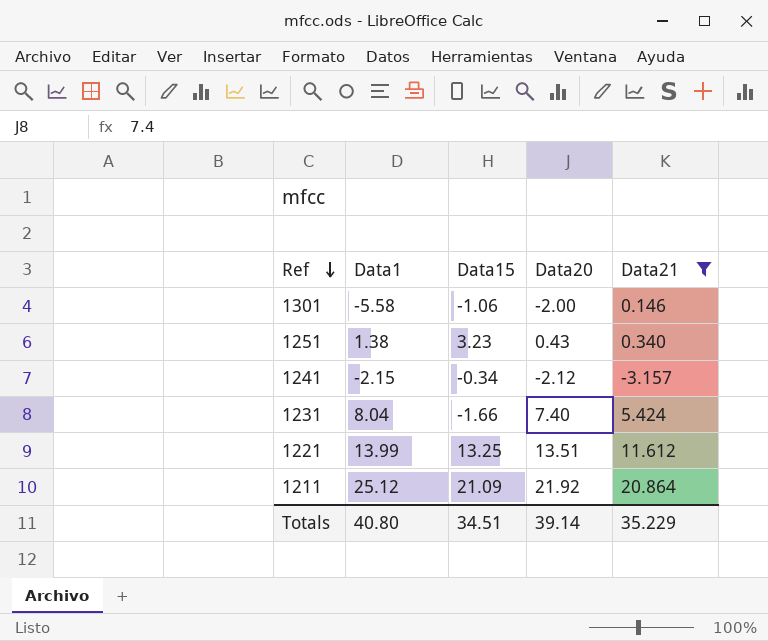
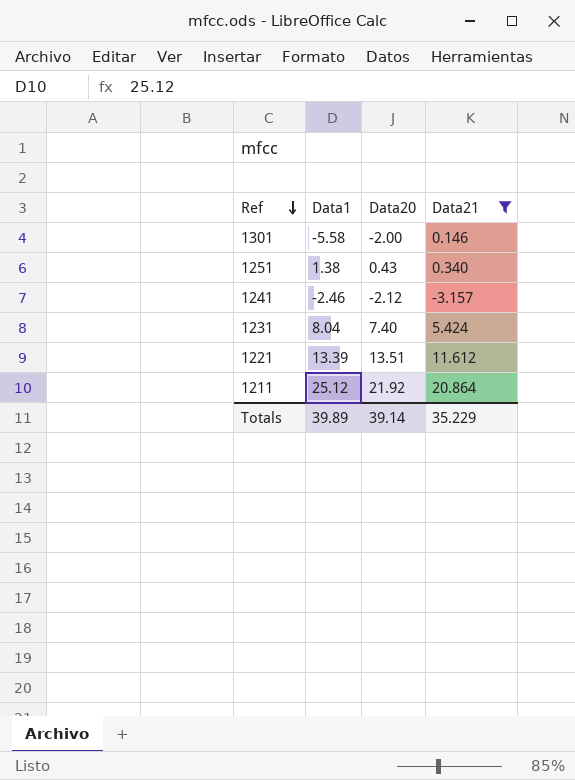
column Data15 | position: 3 -> none
1241 | Data1: -2.15 -> -2.46
1221 | Data1: 13.99 -> 13.39
Totals | Data1: 40.80 -> 39.89

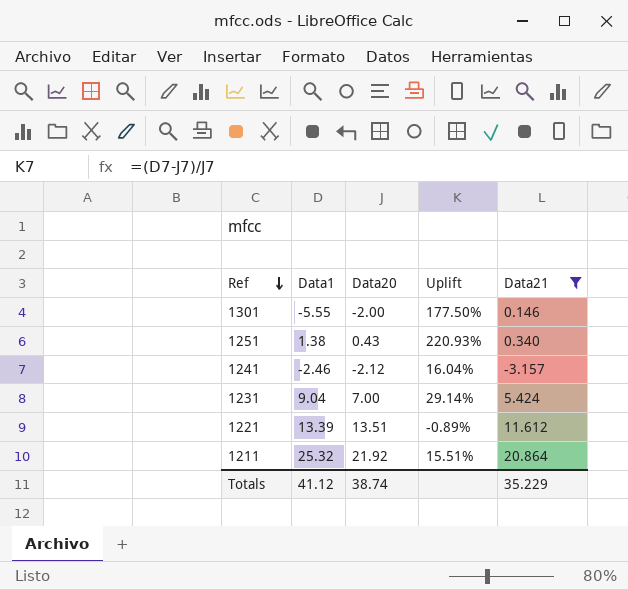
column Uplift | formula: none -> ([Data1] - [Data20]) / [Data20]
1301 | Data1: -5.58 -> -5.55
1231 | Data1: 8.04 -> 9.04
1231 | Data20: 7.40 -> 7.00
1211 | Data1: 25.12 -> 25.32
Totals | Data1: 39.89 -> 41.12
Totals | Data20: 39.14 -> 38.74

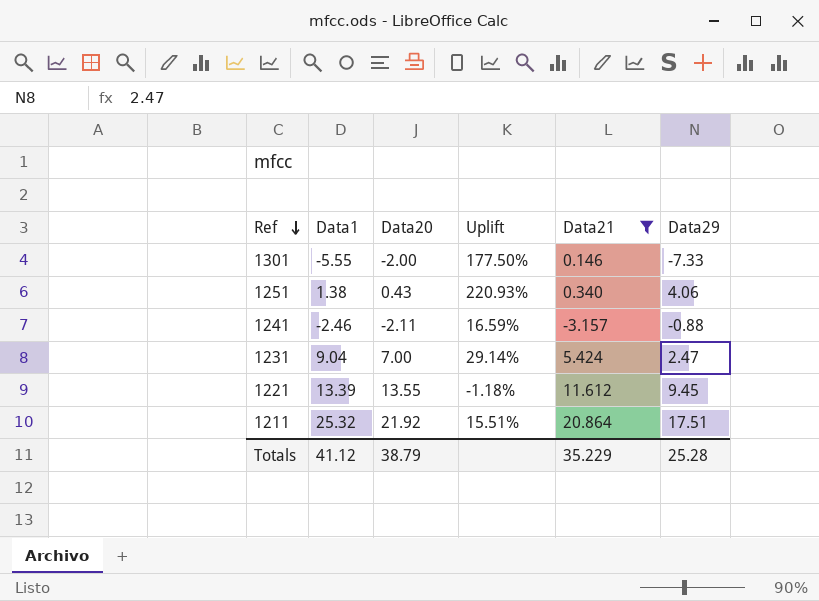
column Data29 | position: none -> 6
1241 | Data20: -2.12 -> -2.11
1241 | Uplift: 16.04% -> 16.59%
1221 | Data20: 13.51 -> 13.55
1221 | Uplift: -0.89% -> -1.18%
Totals | Data20: 38.74 -> 38.79

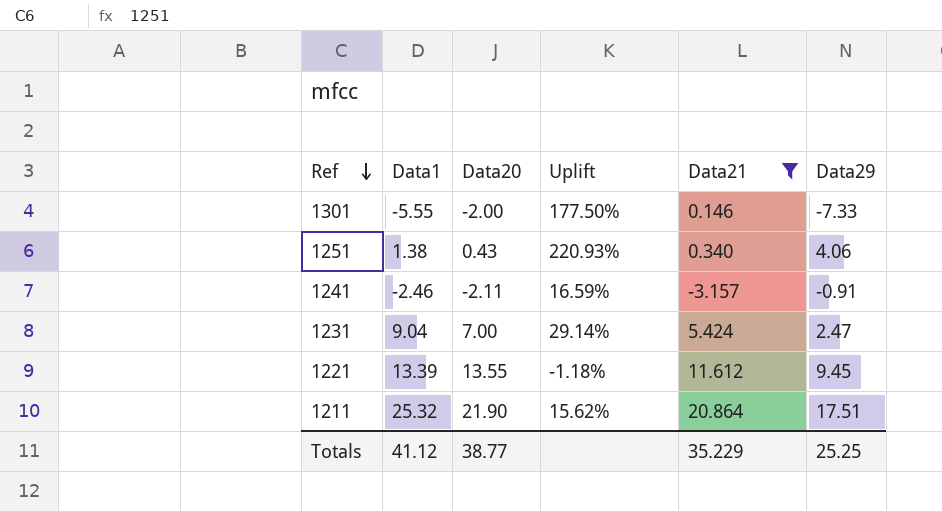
1241 | Data29: -0.88 -> -0.91
1211 | Data20: 21.92 -> 21.90
1211 | Uplift: 15.51% -> 15.62%
Totals | Data20: 38.79 -> 38.77
Totals | Data29: 25.28 -> 25.25

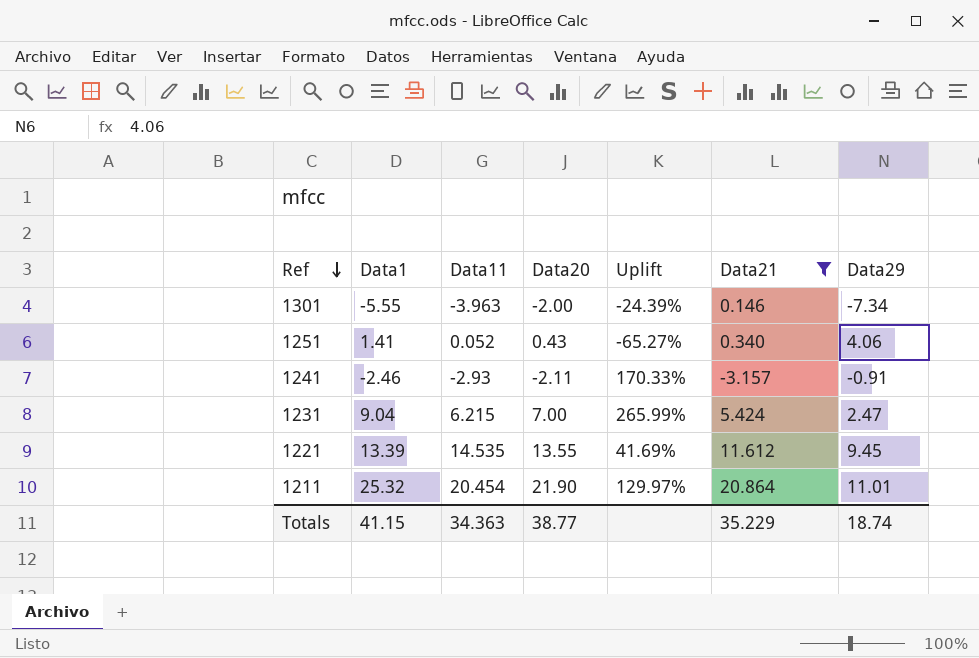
column Data11 | position: none -> 3
column Uplift | formula: ([Data1] - [Data20]) / [Data20] -> ([Data1] - [Data29]) / [Data29]
1301 | Data29: -7.33 -> -7.34
1251 | Data1: 1.38 -> 1.41
1211 | Data29: 17.51 -> 11.01
Totals | Data1: 41.12 -> 41.15
Totals | Data29: 25.25 -> 18.74

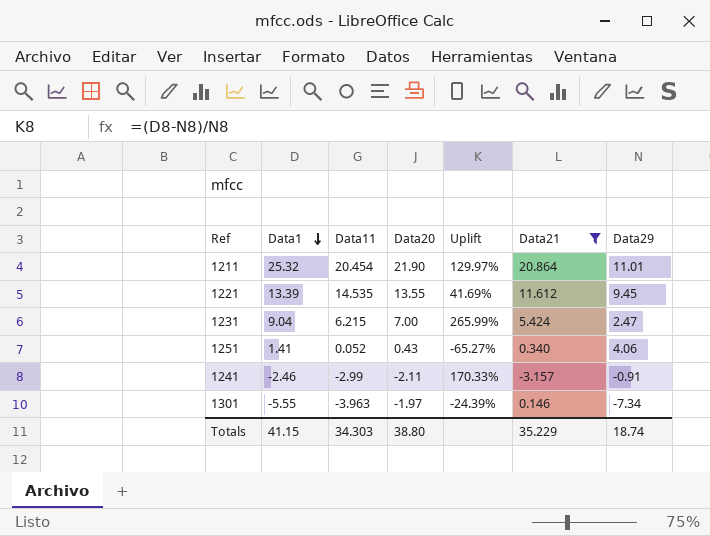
row order: Ref descending -> Data1 descending
1241 | Data11: -2.93 -> -2.99
1301 | Data20: -2.00 -> -1.97
Totals | Data11: 34.363 -> 34.303
Totals | Data20: 38.77 -> 38.80

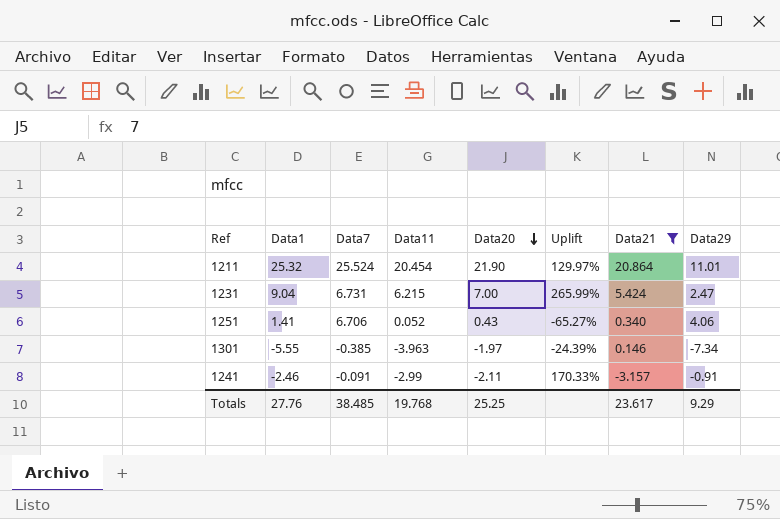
row order: Data1 descending -> Data20 descending
column Data7 | position: none -> 3
row 1221: 13.39 | 14.535 | 13.55 | 41.69% | 11.612 | 9.45 -> none
Totals | Data1: 41.15 -> 27.76
Totals | Data11: 34.303 -> 19.768
Totals | Data20: 38.80 -> 25.25
Totals | Data21: 35.229 -> 23.617
Totals | Data29: 18.74 -> 9.29

